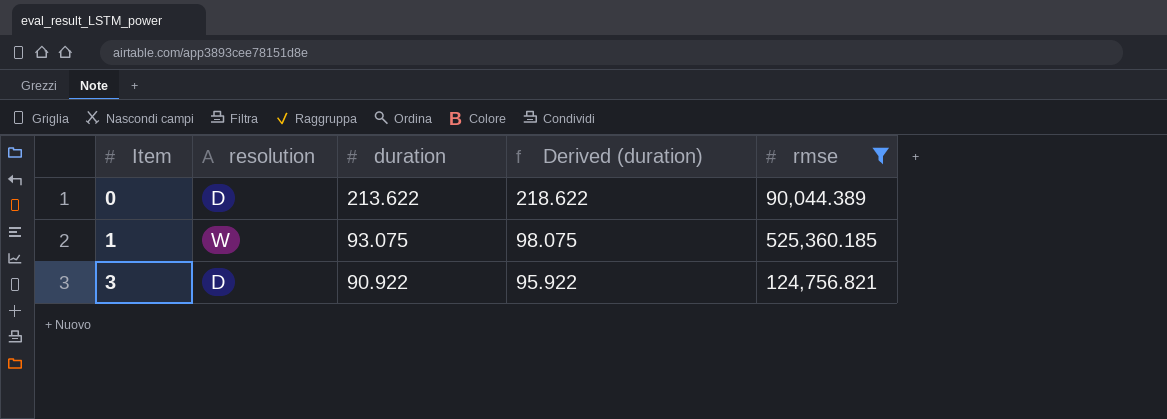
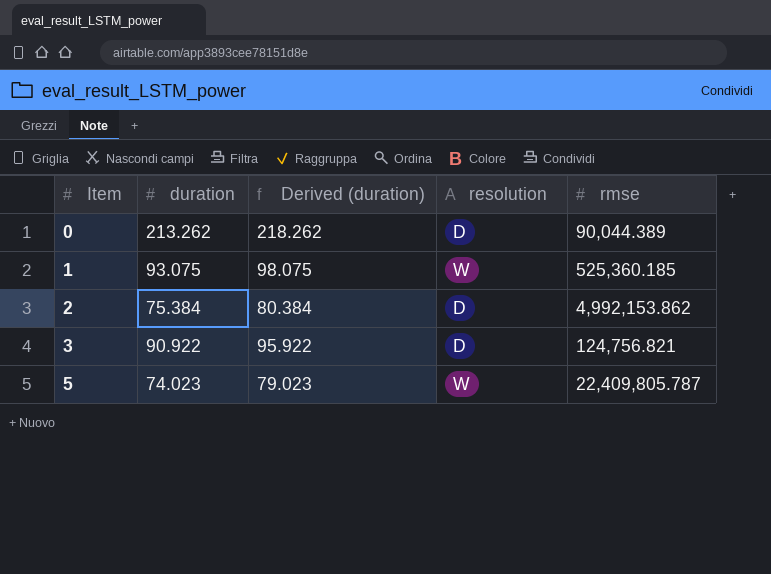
filter: rmse <= 525,360.185 -> none
column resolution | position: 2 -> 4
0 | duration: 213.622 -> 213.262
0 | Derived (duration): 218.622 -> 218.262

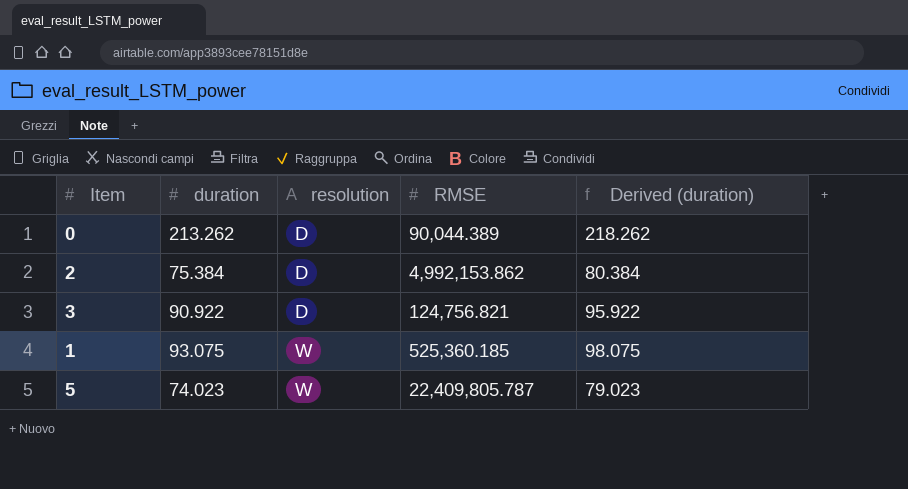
row order: Item ascending -> resolution ascending
column name: rmse -> RMSE
column Derived (duration) | position: 3 -> 5

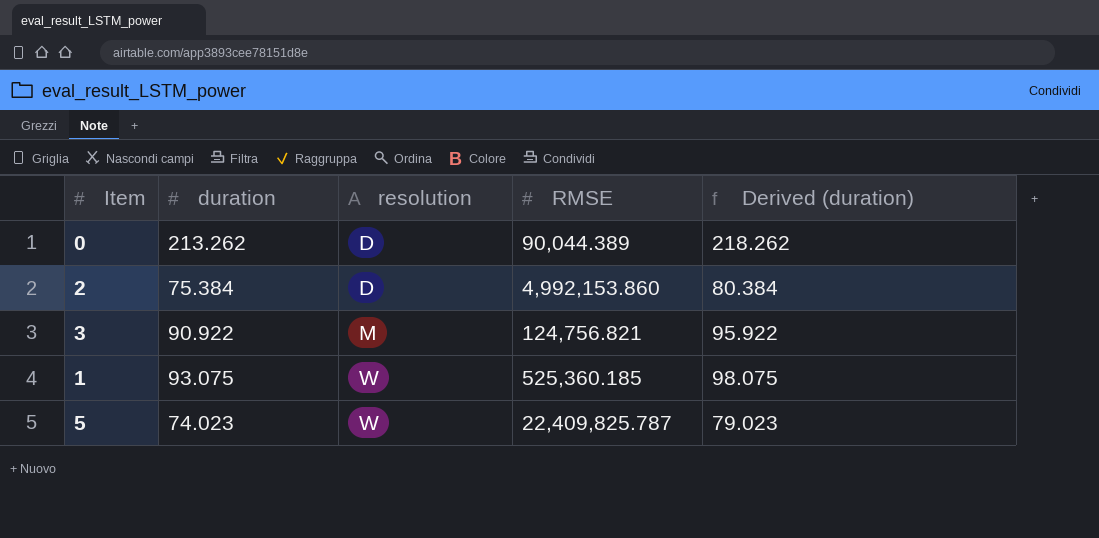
2 | RMSE: 4,992,153.862 -> 4,992,153.860
3 | resolution: D -> M
5 | RMSE: 22,409,805.787 -> 22,409,825.787

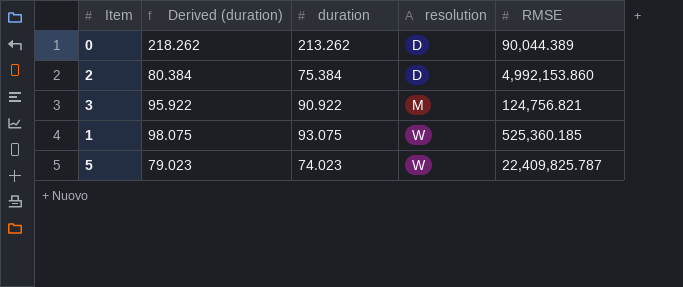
column Derived (duration) | position: 5 -> 2

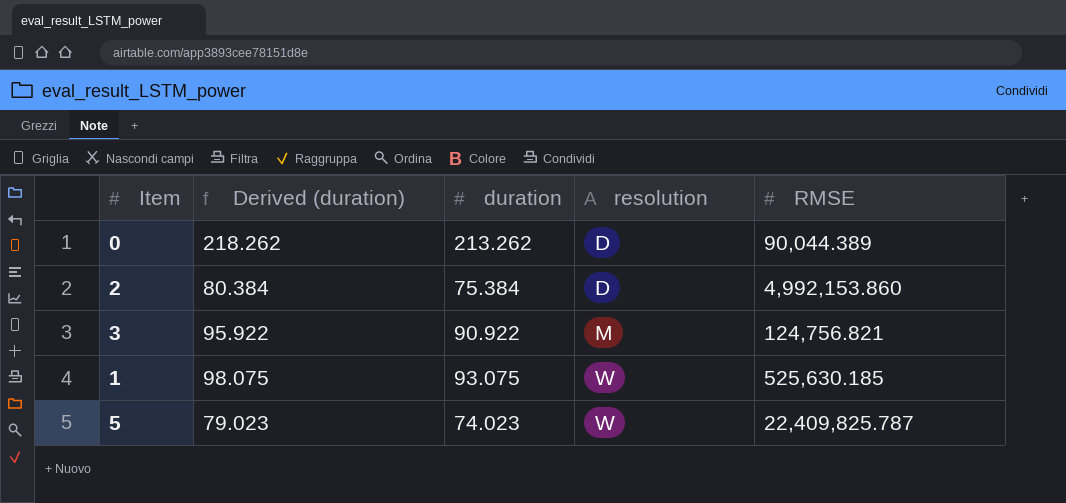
1 | RMSE: 525,360.185 -> 525,630.185

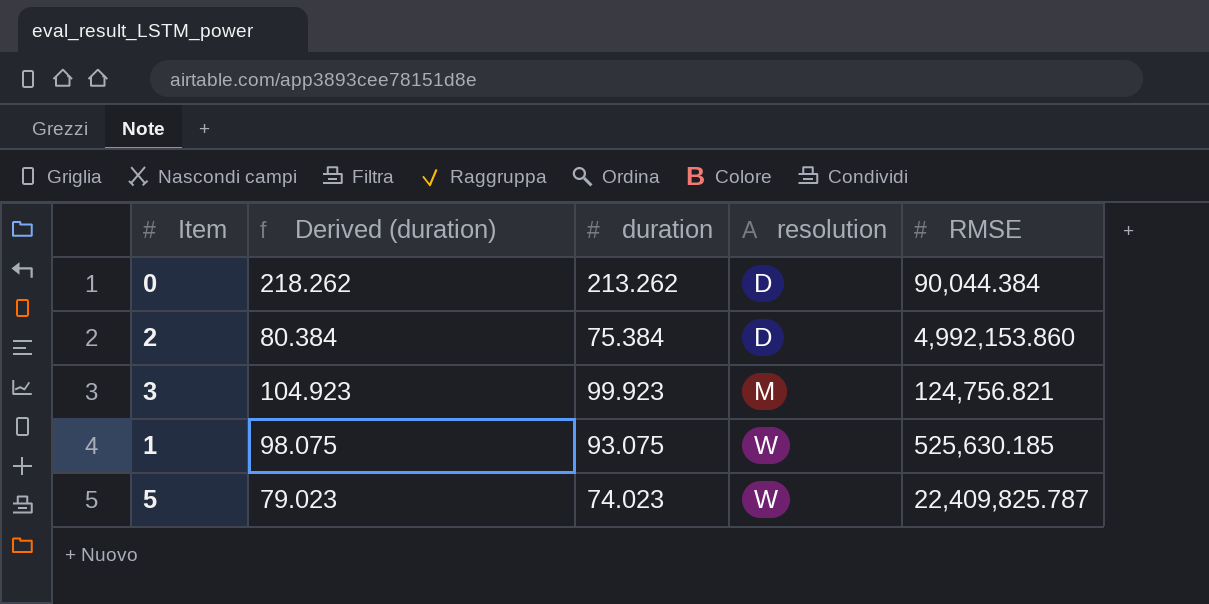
0 | RMSE: 90,044.389 -> 90,044.384
3 | Derived (duration): 95.922 -> 104.923
3 | duration: 90.922 -> 99.923

